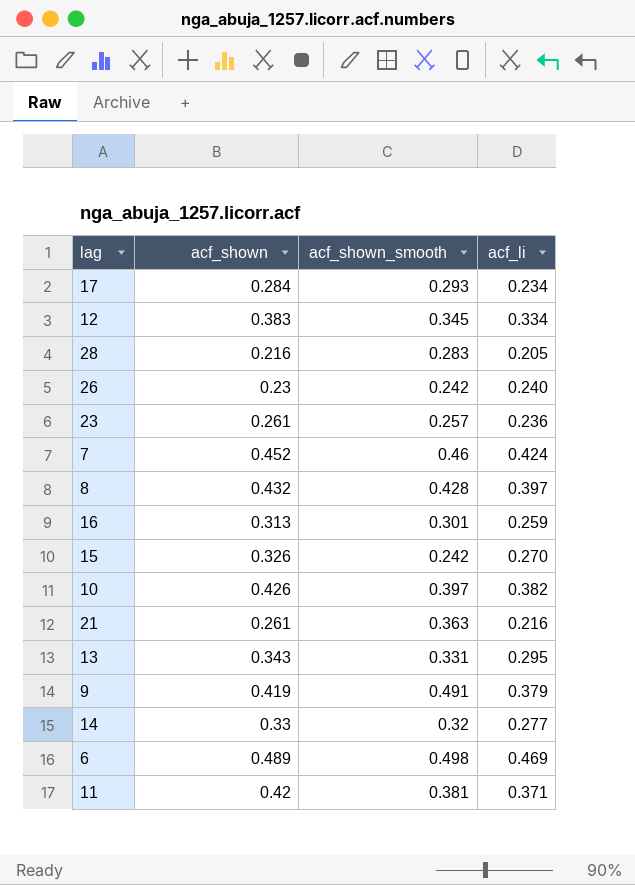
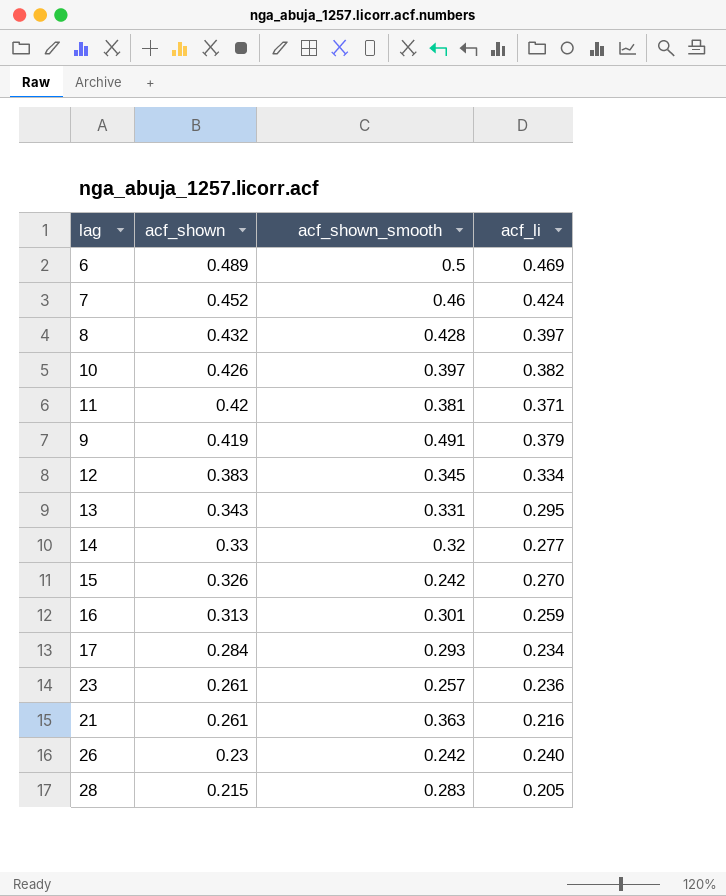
row order: none -> acf_shown descending
6 | acf_shown_smooth: 0.498 -> 0.5
28 | acf_shown: 0.216 -> 0.215

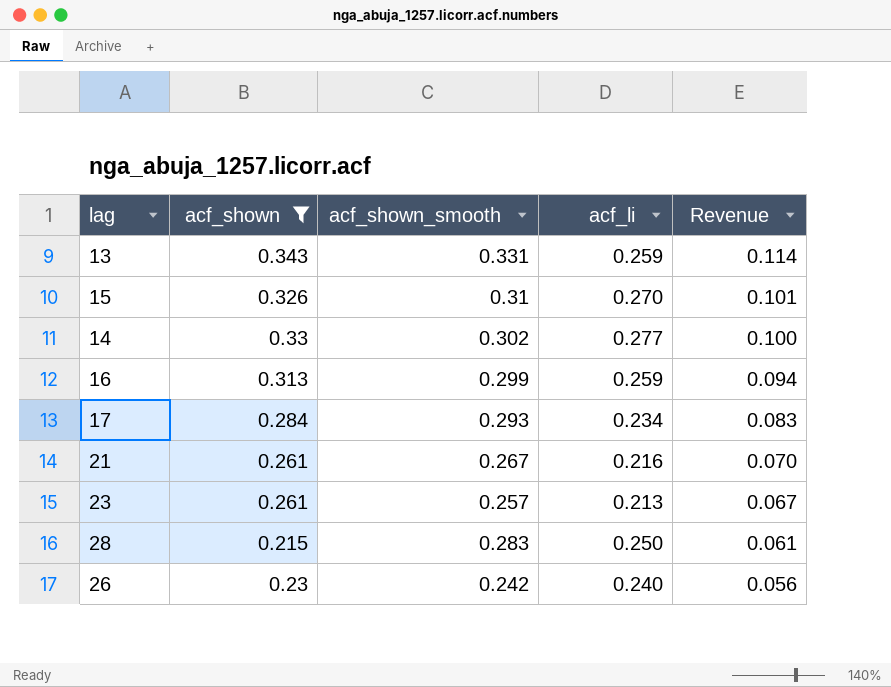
filter: none -> acf_shown <= 0.343
row order: acf_shown descending -> Revenue descending
column Revenue | formula: none -> [acf_shown] * [acf_shown_smooth]
13 | acf_li: 0.295 -> 0.259
15 | acf_shown_smooth: 0.242 -> 0.31
14 | acf_shown_smooth: 0.32 -> 0.302
16 | acf_shown_smooth: 0.301 -> 0.299
21 | acf_shown_smooth: 0.363 -> 0.267
23 | acf_li: 0.236 -> 0.213
28 | acf_li: 0.205 -> 0.250

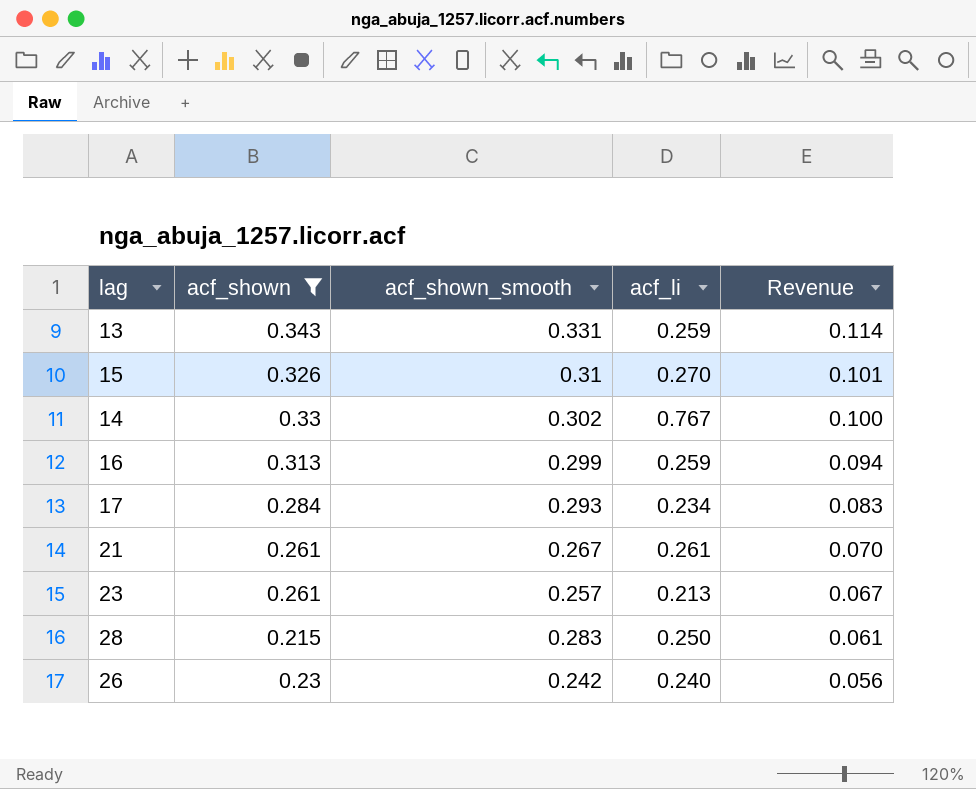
14 | acf_li: 0.277 -> 0.767
21 | acf_li: 0.216 -> 0.261

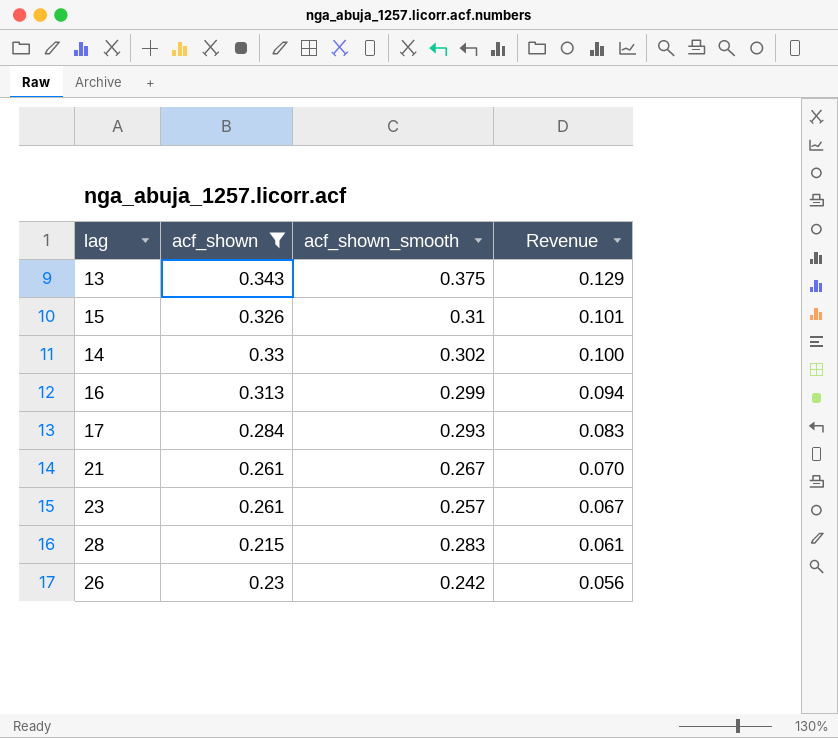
column acf_li | position: 4 -> none
13 | acf_shown_smooth: 0.331 -> 0.375
13 | Revenue: 0.114 -> 0.129

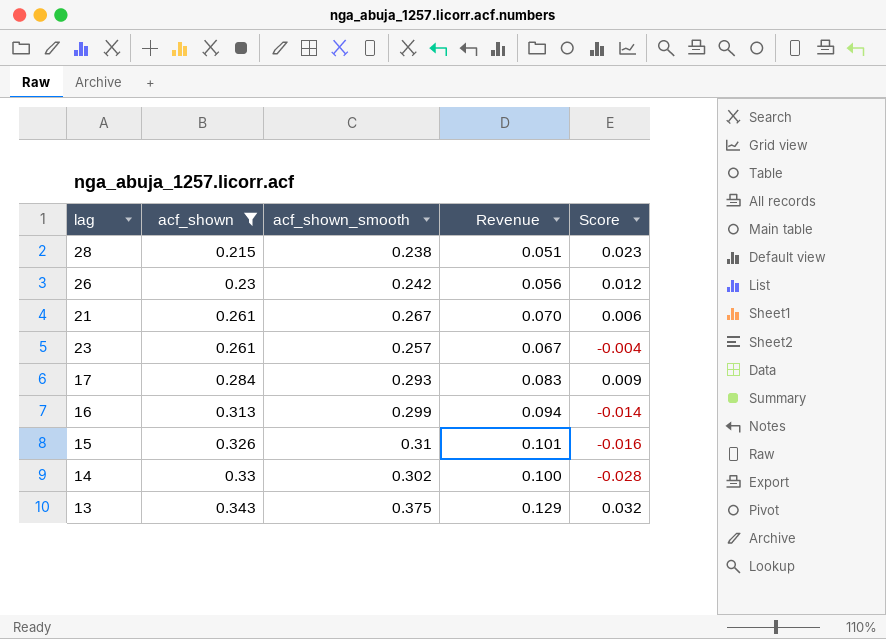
row order: Revenue descending -> acf_shown ascending
column Score | formula: none -> [acf_shown_smooth] - [acf_shown]
28 | acf_shown_smooth: 0.283 -> 0.238
28 | Revenue: 0.061 -> 0.051

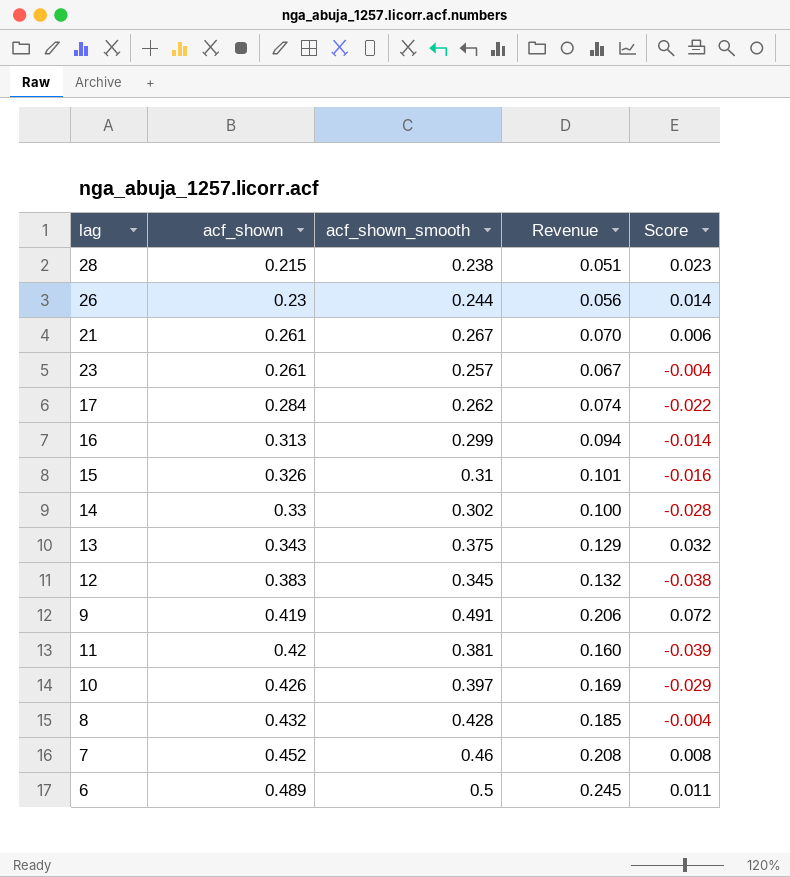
filter: acf_shown <= 0.343 -> none
26 | acf_shown_smooth: 0.242 -> 0.244
26 | Score: 0.012 -> 0.014
17 | acf_shown_smooth: 0.293 -> 0.262
17 | Revenue: 0.083 -> 0.074
17 | Score: 0.009 -> -0.022

